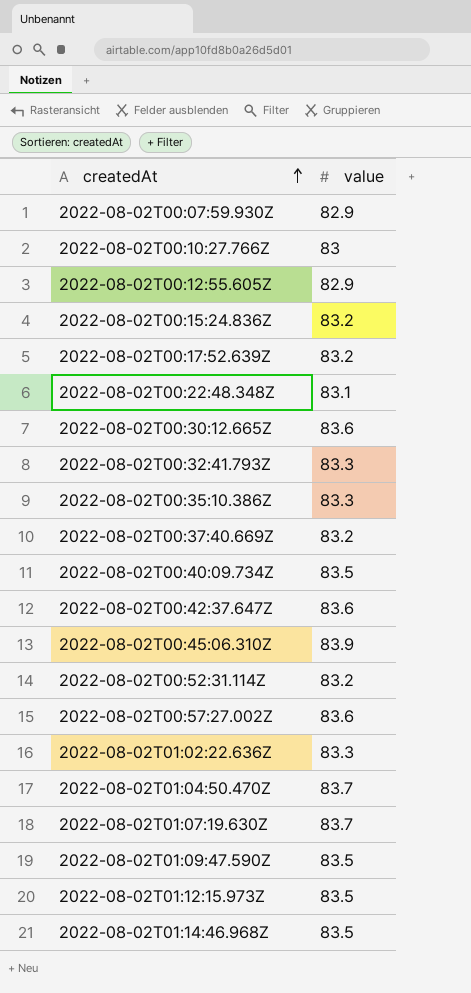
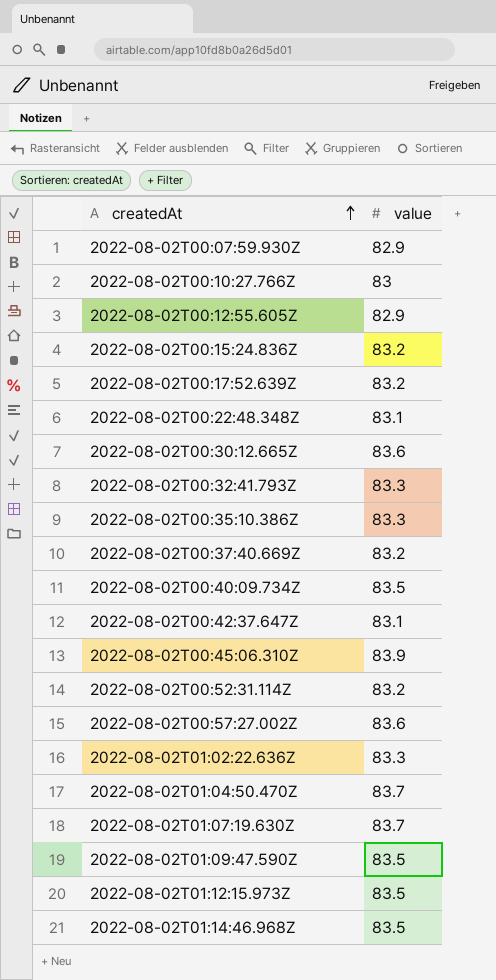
2022-08-02T00:42:37.647Z | value: 83.6 -> 83.1

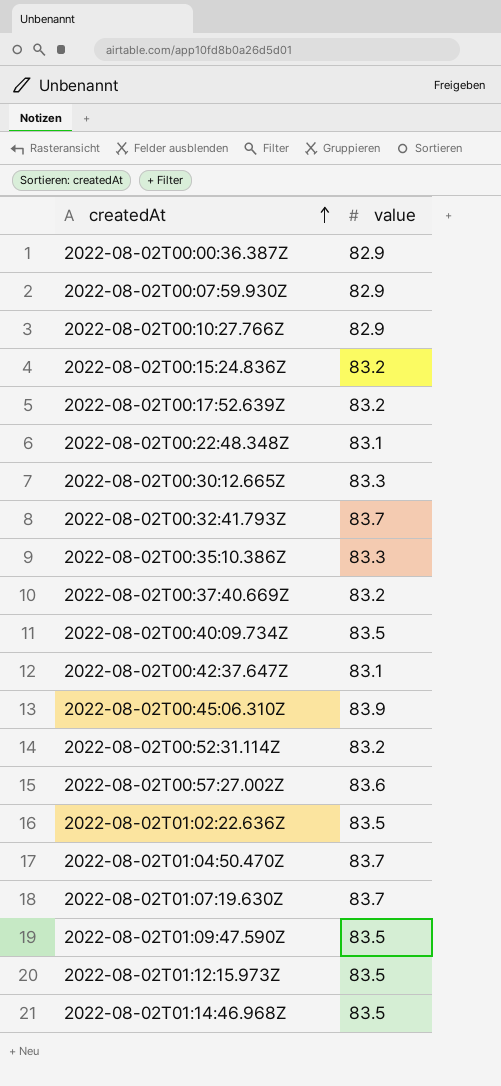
row 2022-08-02T00:12:55.605Z: 82.9 -> none
row 2022-08-02T00:00:36.387Z: none -> 82.9
2022-08-02T00:10:27.766Z | value: 83 -> 82.9
2022-08-02T00:30:12.665Z | value: 83.6 -> 83.3
2022-08-02T00:32:41.793Z | value: 83.3 -> 83.7
2022-08-02T01:02:22.636Z | value: 83.3 -> 83.5

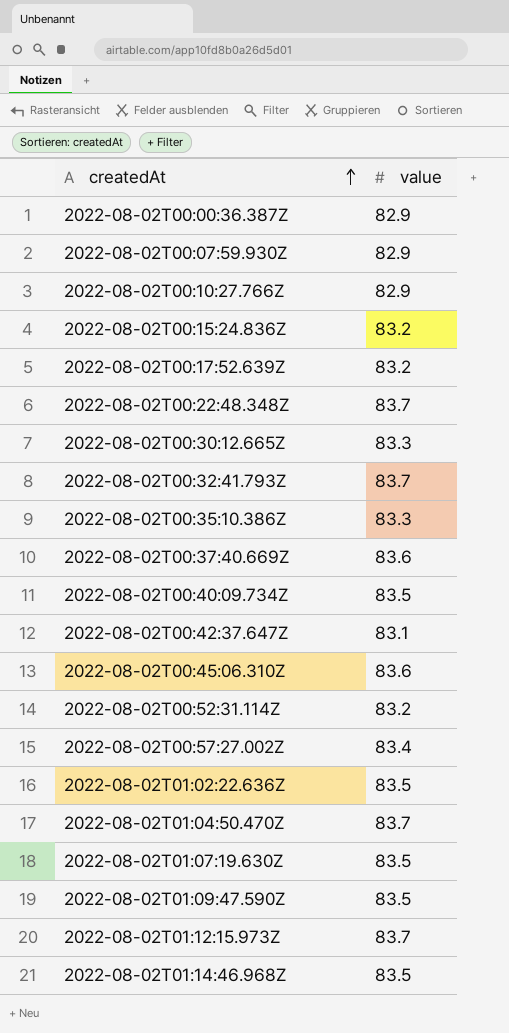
2022-08-02T00:22:48.348Z | value: 83.1 -> 83.7
2022-08-02T00:37:40.669Z | value: 83.2 -> 83.6
2022-08-02T00:45:06.310Z | value: 83.9 -> 83.6
2022-08-02T00:57:27.002Z | value: 83.6 -> 83.4
2022-08-02T01:07:19.630Z | value: 83.7 -> 83.5
2022-08-02T01:12:15.973Z | value: 83.5 -> 83.7

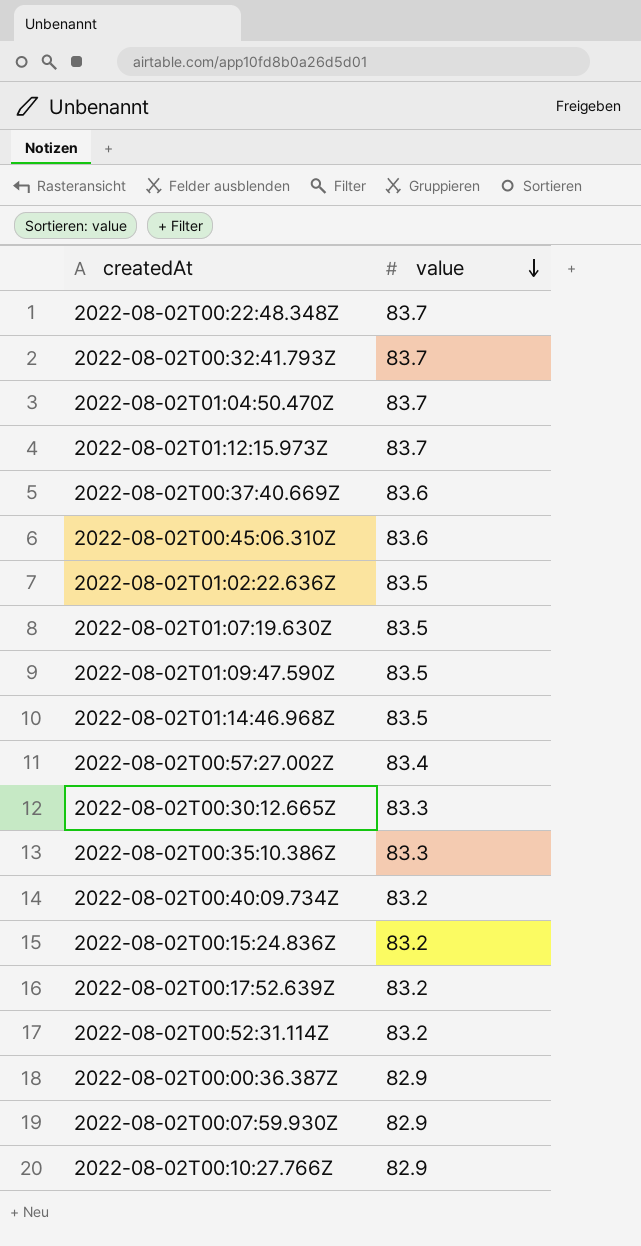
row order: createdAt ascending -> value descending
row 2022-08-02T00:42:37.647Z: 83.1 -> none
2022-08-02T00:40:09.734Z | value: 83.5 -> 83.2

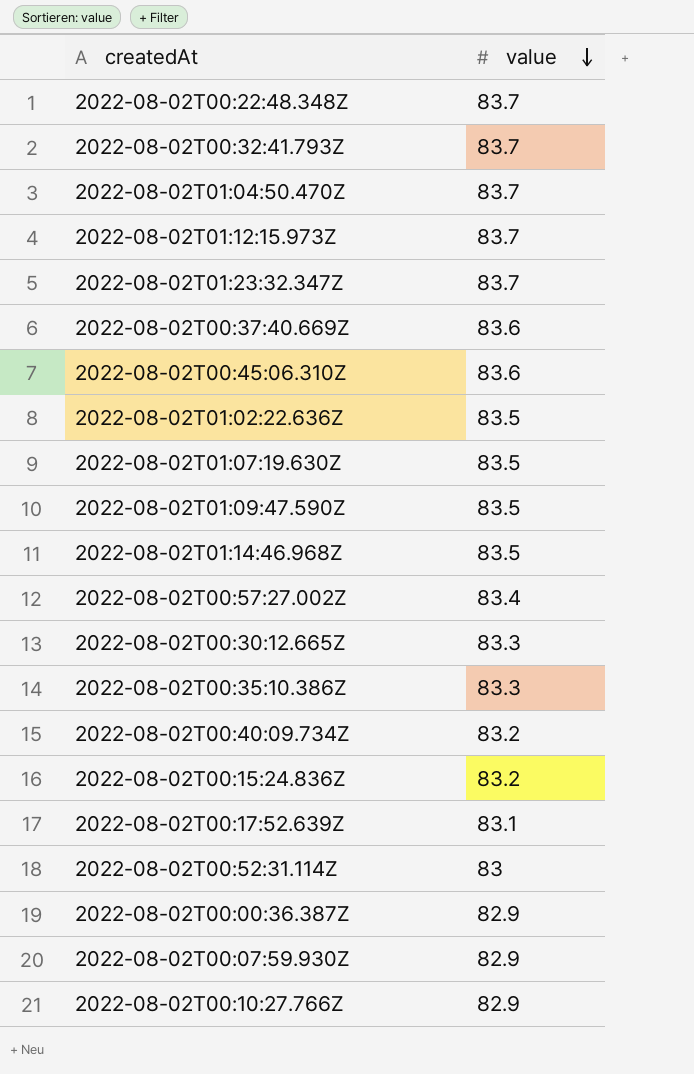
row 2022-08-02T01:23:32.347Z: none -> 83.7
2022-08-02T00:17:52.639Z | value: 83.2 -> 83.1
2022-08-02T00:52:31.114Z | value: 83.2 -> 83

